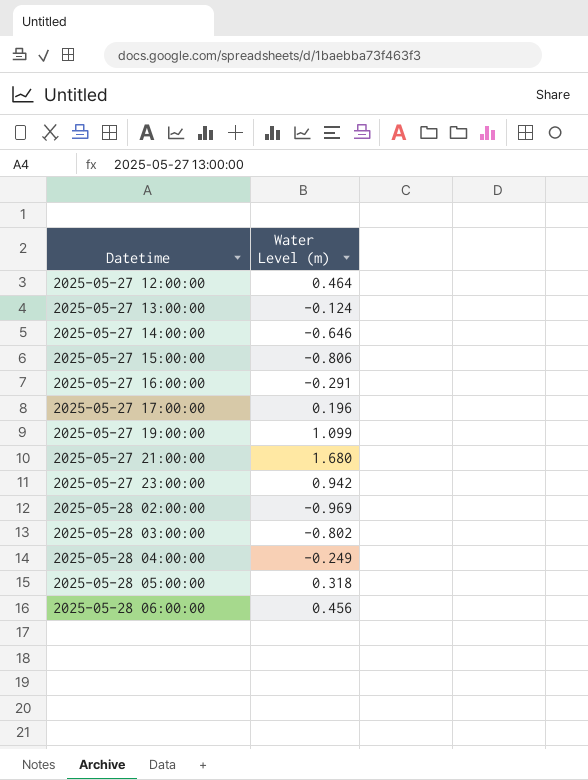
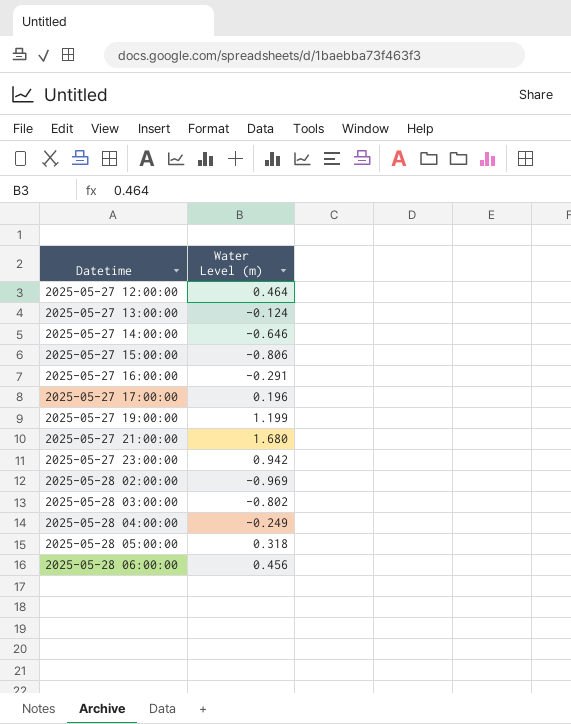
2025-05-27 19:00:00 | Water Level (m): 1.099 -> 1.199

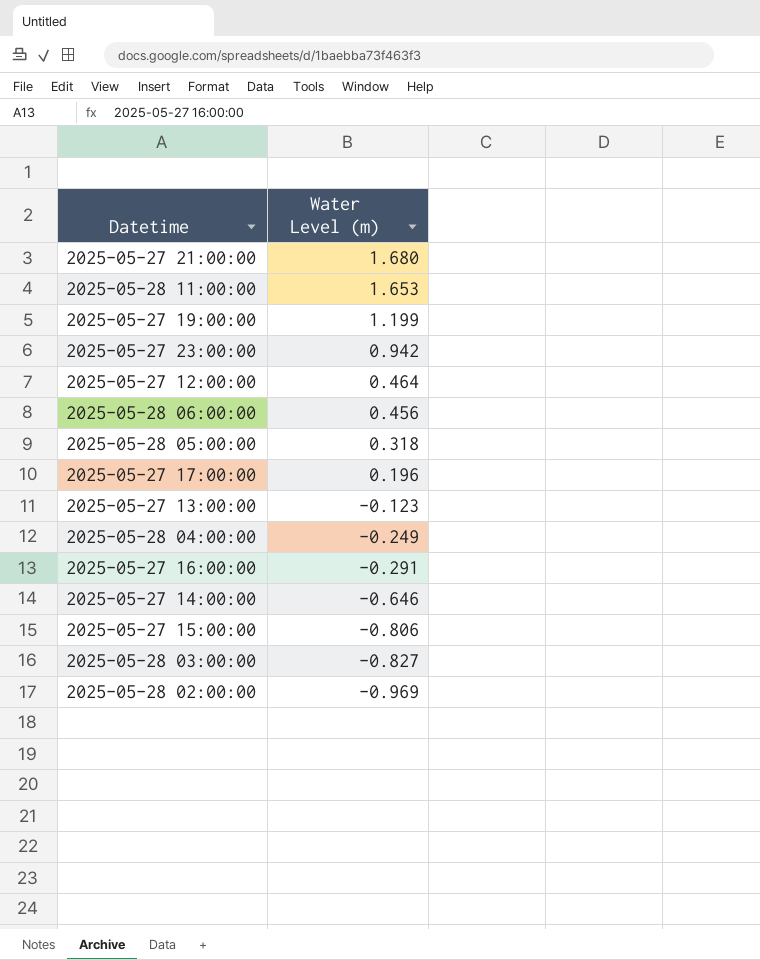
row order: Datetime ascending -> Water Level (m) descending
row 2025-05-28 11:00:00: none -> 1.653
2025-05-27 13:00:00 | Water Level (m): -0.124 -> -0.123
2025-05-28 03:00:00 | Water Level (m): -0.802 -> -0.827

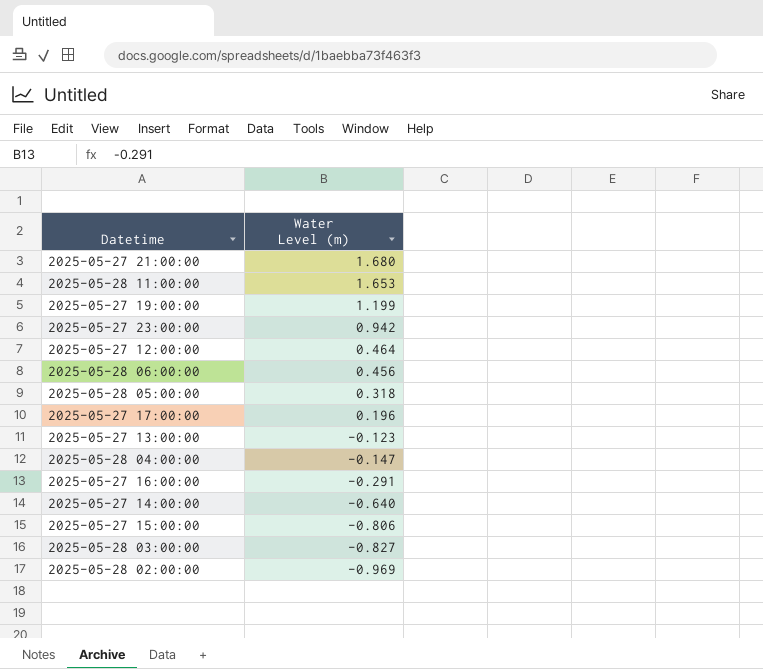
2025-05-28 04:00:00 | Water Level (m): -0.249 -> -0.147
2025-05-27 14:00:00 | Water Level (m): -0.646 -> -0.640

